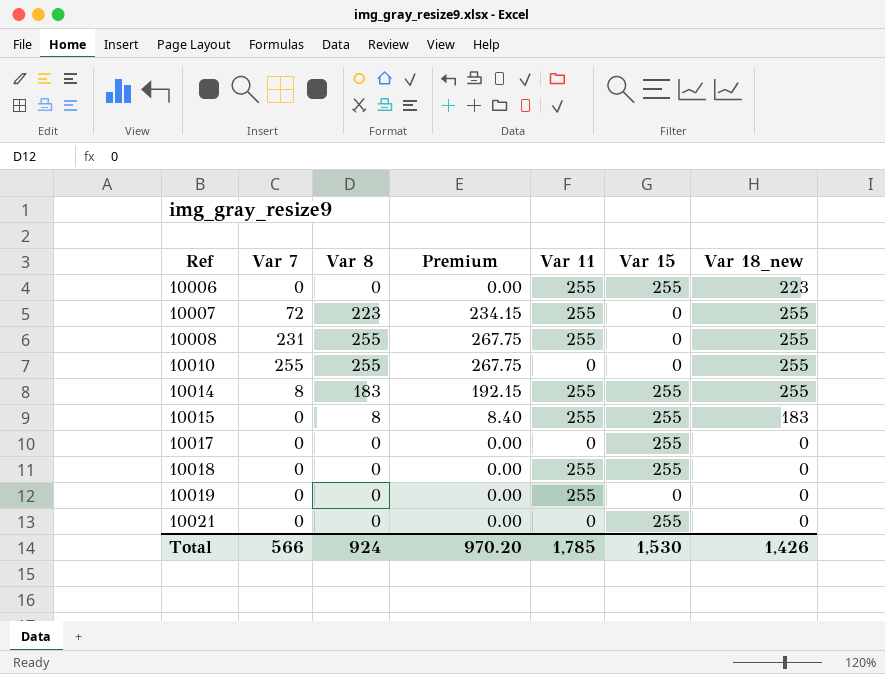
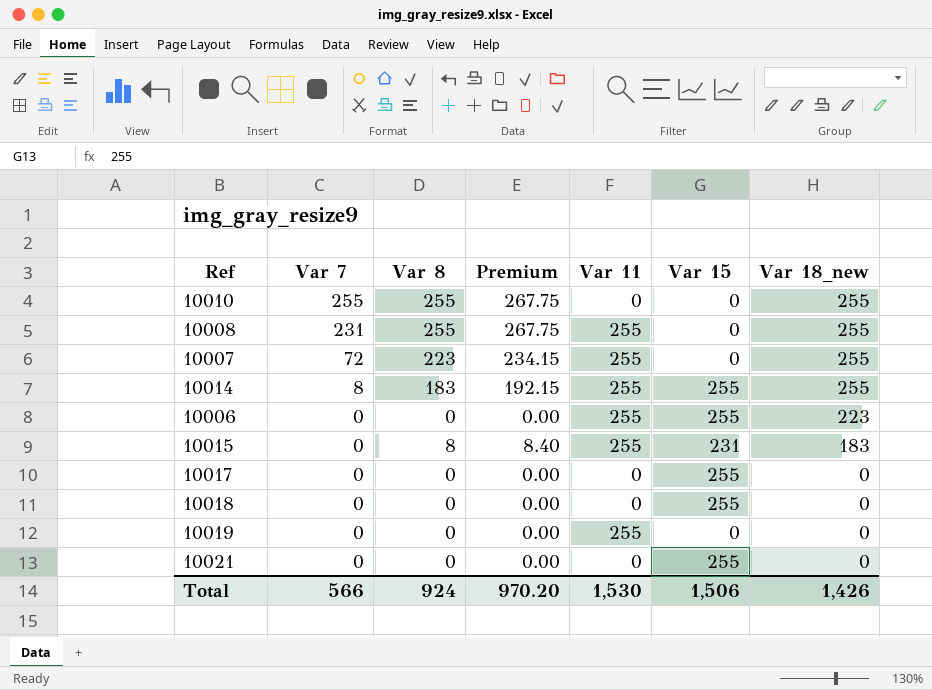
row order: Ref ascending -> Var 7 descending
10015 | Var 15: 255 -> 231
10018 | Var 11: 255 -> 0
Total | Var 11: 1,785 -> 1,530
Total | Var 15: 1,530 -> 1,506

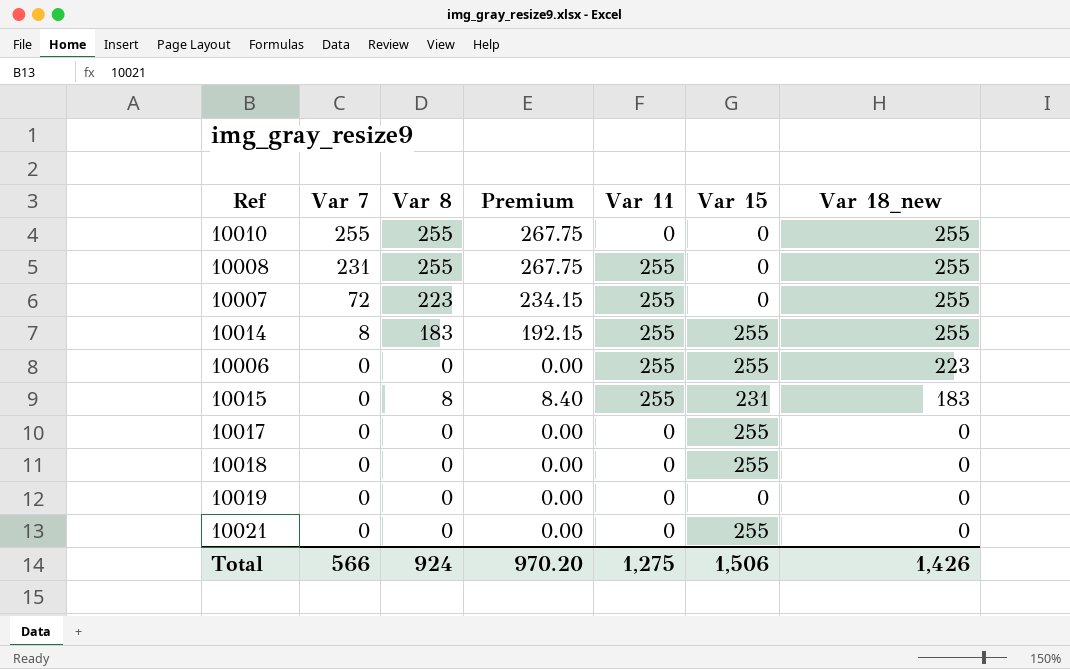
10019 | Var 11: 255 -> 0
Total | Var 11: 1,530 -> 1,275

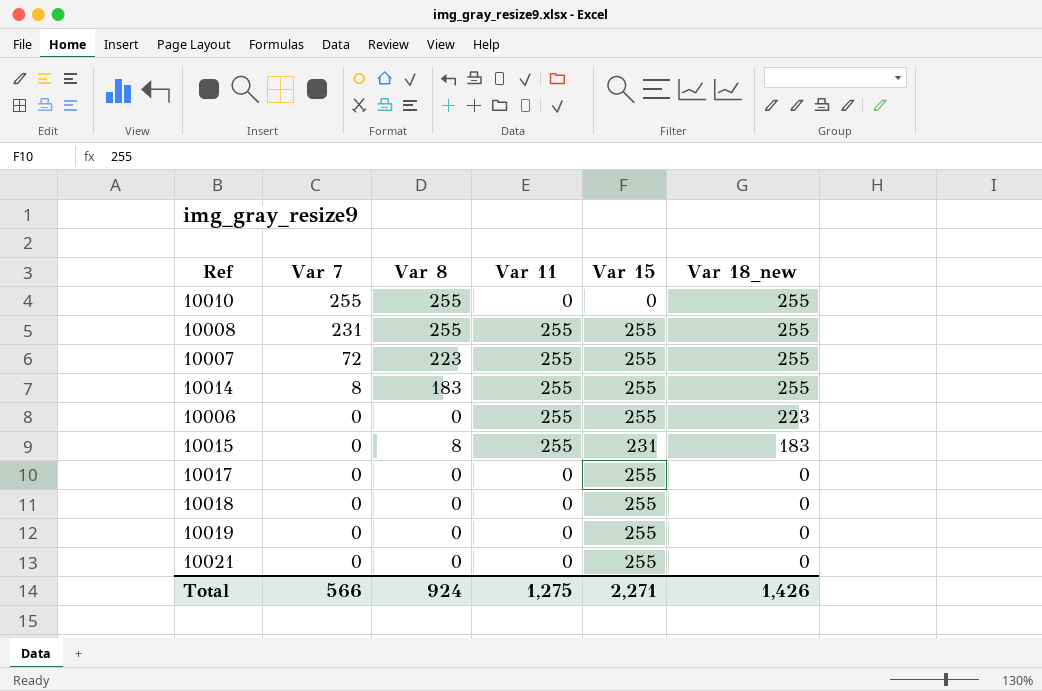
column Premium | formula: [Var 8] * 1.05 -> none
10008 | Var 15: 0 -> 255
10007 | Var 15: 0 -> 255
10019 | Var 15: 0 -> 255
Total | Var 15: 1,506 -> 2,271

